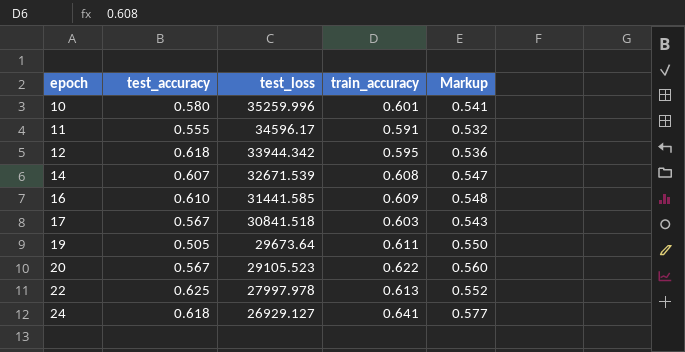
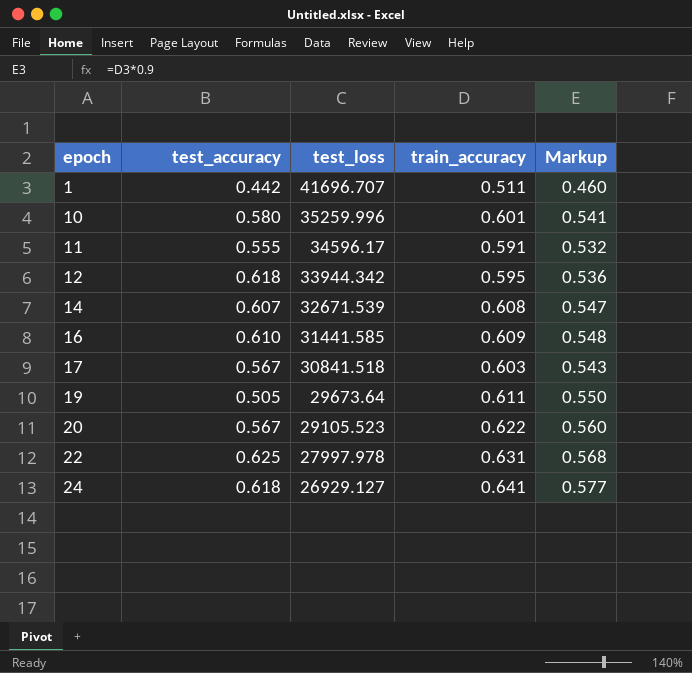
row 1: none -> 0.442 | 41696.707 | 0.511 | 0.460
22 | train_accuracy: 0.613 -> 0.631
22 | Markup: 0.552 -> 0.568

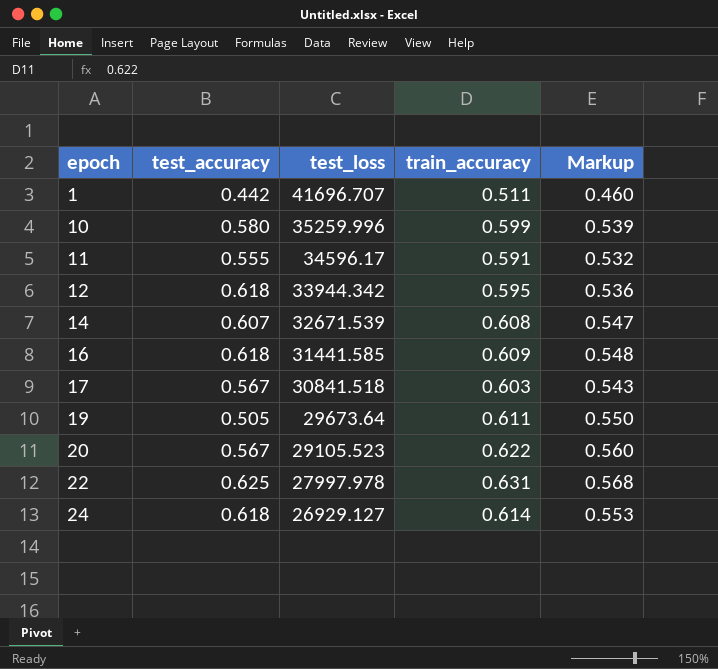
10 | train_accuracy: 0.601 -> 0.599
10 | Markup: 0.541 -> 0.539
16 | test_accuracy: 0.610 -> 0.618
24 | train_accuracy: 0.641 -> 0.614
24 | Markup: 0.577 -> 0.553

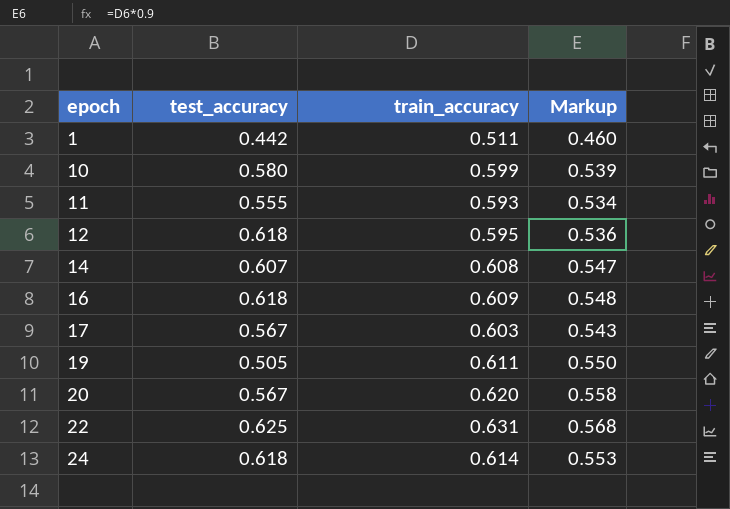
column test_loss | position: 3 -> none
11 | train_accuracy: 0.591 -> 0.593
11 | Markup: 0.532 -> 0.534
20 | train_accuracy: 0.622 -> 0.620
20 | Markup: 0.560 -> 0.558

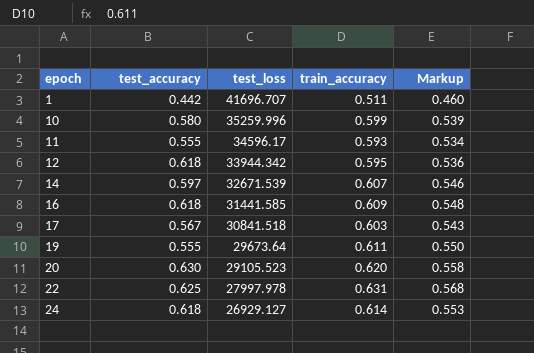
column test_loss | position: none -> 3
14 | test_accuracy: 0.607 -> 0.597
14 | train_accuracy: 0.608 -> 0.607
14 | Markup: 0.547 -> 0.546
19 | test_accuracy: 0.505 -> 0.555
20 | test_accuracy: 0.567 -> 0.630

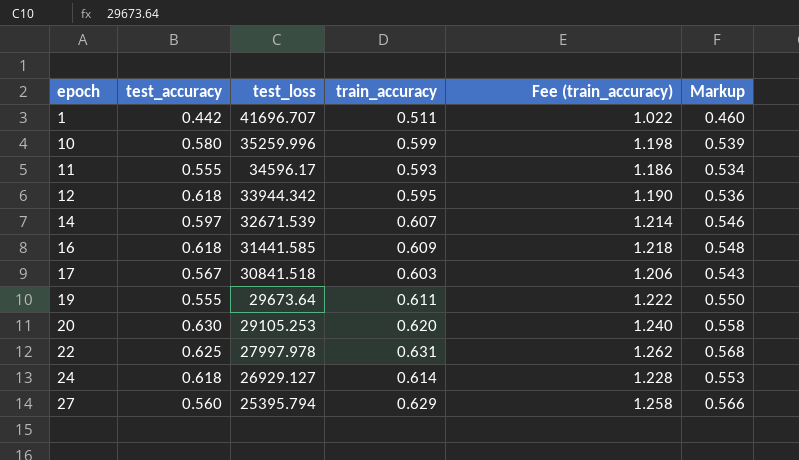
column Fee (train_accuracy) | formula: none -> [train_accuracy] * 2
20 | test_loss: 29105.523 -> 29105.253
row 27: none -> 0.560 | 25395.794 | 0.629 | 1.258 | 0.566

